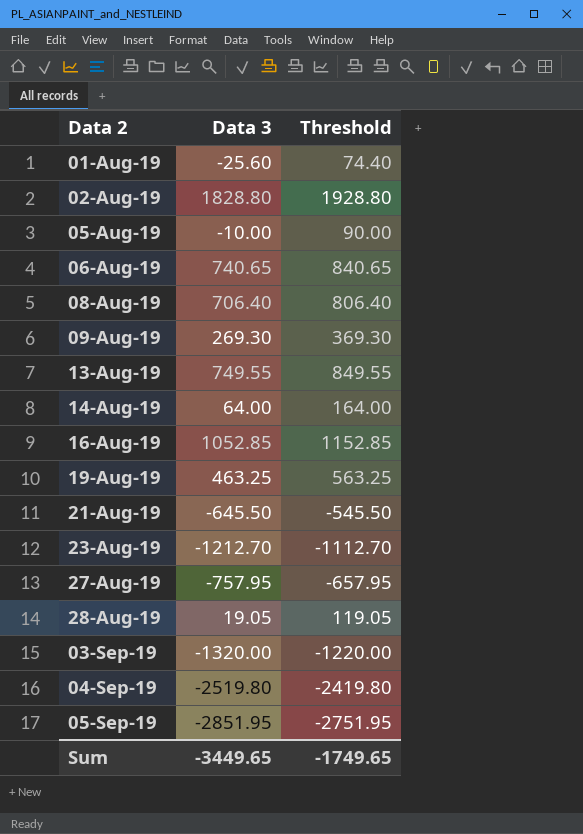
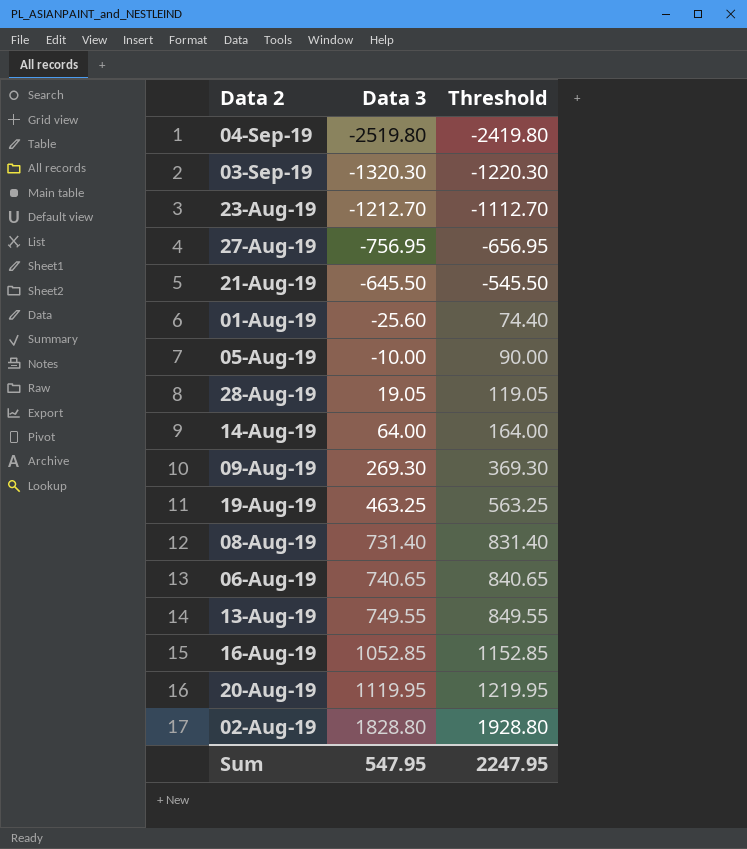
row order: Data 2 ascending -> Data 3 ascending
row 05-Sep-19: -2851.95 | -2751.95 -> none
03-Sep-19 | Data 3: -1320.00 -> -1320.30
03-Sep-19 | Threshold: -1220.00 -> -1220.30
27-Aug-19 | Data 3: -757.95 -> -756.95
27-Aug-19 | Threshold: -657.95 -> -656.95
08-Aug-19 | Data 3: 706.40 -> 731.40
08-Aug-19 | Threshold: 806.40 -> 831.40
row 20-Aug-19: none -> 1119.95 | 1219.95
Sum | Data 3: -3449.65 -> 547.95
Sum | Threshold: -1749.65 -> 2247.95

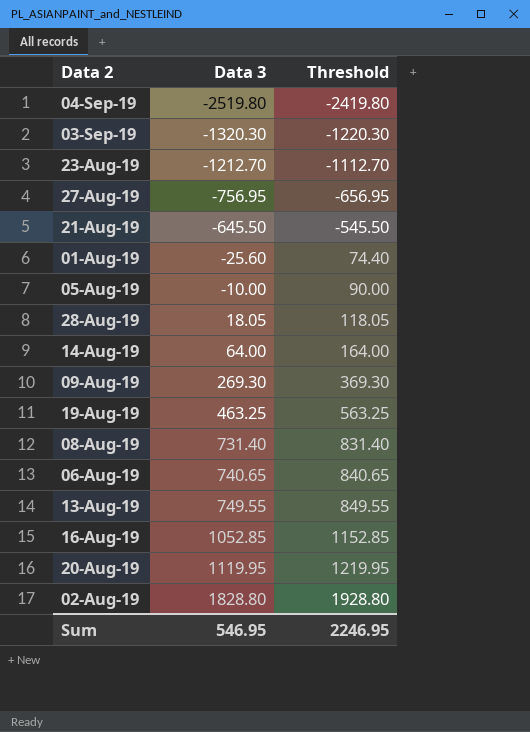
28-Aug-19 | Data 3: 19.05 -> 18.05
28-Aug-19 | Threshold: 119.05 -> 118.05
Sum | Data 3: 547.95 -> 546.95
Sum | Threshold: 2247.95 -> 2246.95

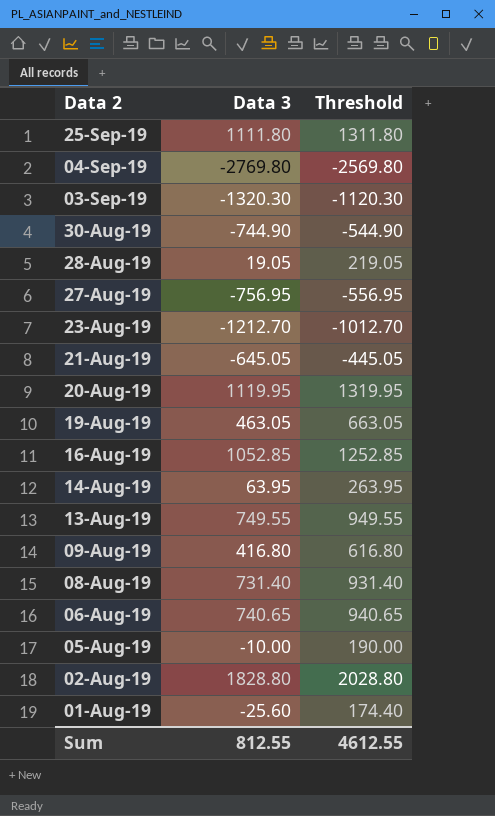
row order: Data 3 ascending -> Data 2 descending
column Threshold | formula: [Data 3] + 100 -> [Data 3] + 200
row 25-Sep-19: none -> 1111.80 | 1311.80
04-Sep-19 | Data 3: -2519.80 -> -2769.80
row 30-Aug-19: none -> -744.90 | -544.90
28-Aug-19 | Data 3: 18.05 -> 19.05
21-Aug-19 | Data 3: -645.50 -> -645.05
19-Aug-19 | Data 3: 463.25 -> 463.05
14-Aug-19 | Data 3: 64.00 -> 63.95
09-Aug-19 | Data 3: 269.30 -> 416.80
Sum | Data 3: 546.95 -> 812.55
Sum | Threshold: 2246.95 -> 4612.55

